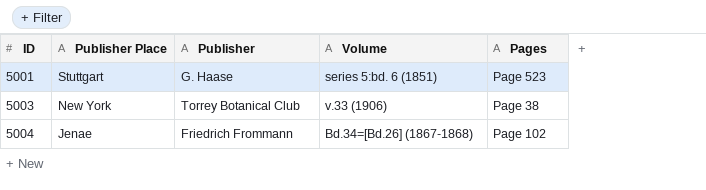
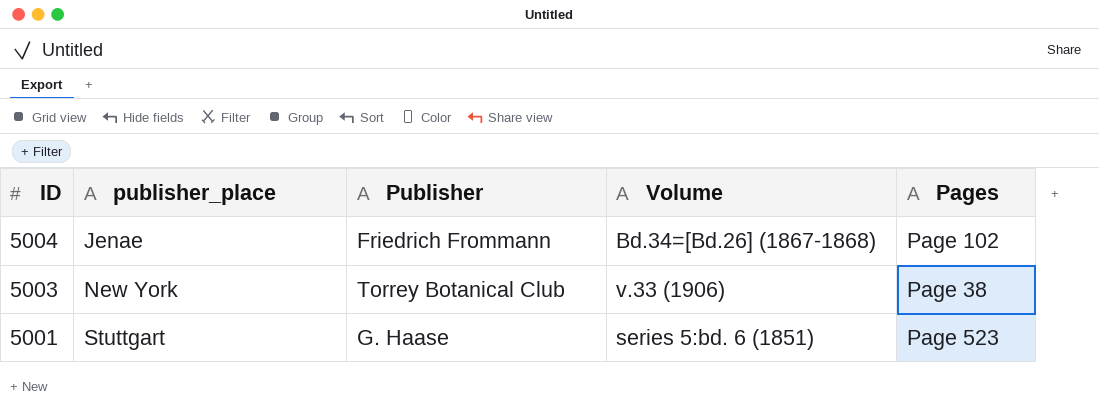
row order: ID ascending -> ID descending
column name: Publisher Place -> publisher_place

